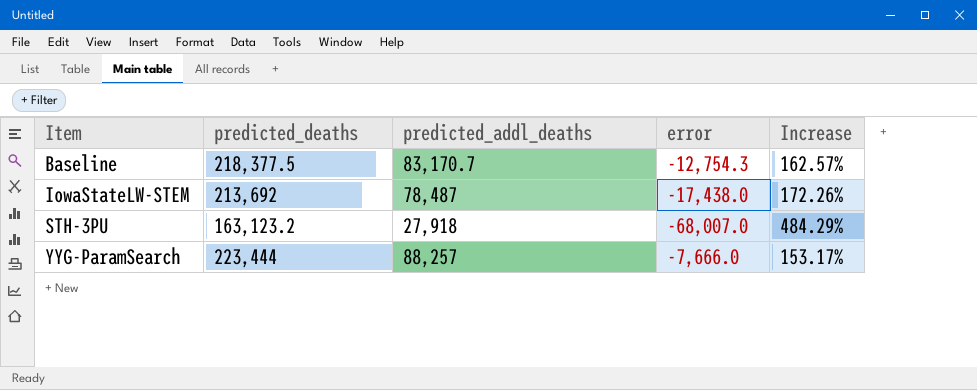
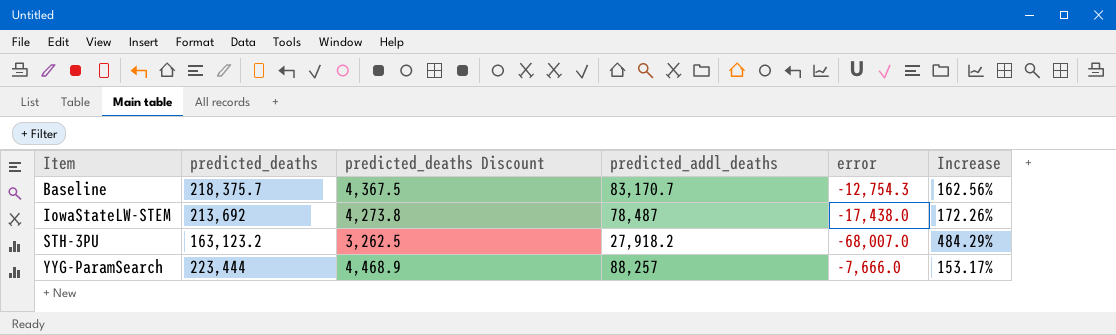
column predicted_deaths Discount | formula: none -> [predicted_deaths] * 0.02
Baseline | predicted_deaths: 218,377.5 -> 218,375.7
Baseline | Increase: 162.57% -> 162.56%
STH-3PU | predicted_addl_deaths: 27,918 -> 27,918.2

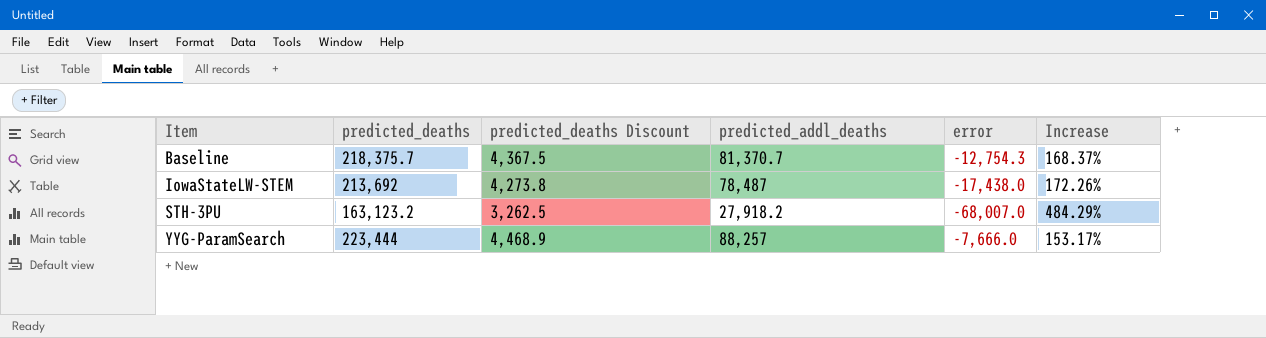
Baseline | predicted_addl_deaths: 83,170.7 -> 81,370.7
Baseline | Increase: 162.56% -> 168.37%

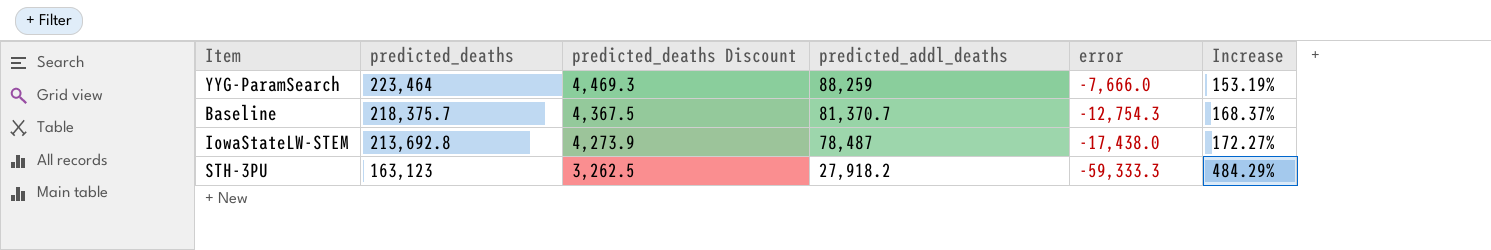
row order: Item ascending -> predicted_deaths descending
YYG-ParamSearch | predicted_deaths: 223,444 -> 223,464
YYG-ParamSearch | predicted_deaths Discount: 4,468.9 -> 4,469.3
YYG-ParamSearch | predicted_addl_deaths: 88,257 -> 88,259
YYG-ParamSearch | Increase: 153.17% -> 153.19%
IowaStateLW-STEM | predicted_deaths: 213,692 -> 213,692.8
IowaStateLW-STEM | predicted_deaths Discount: 4,273.8 -> 4,273.9
IowaStateLW-STEM | Increase: 172.26% -> 172.27%
STH-3PU | predicted_deaths: 163,123.2 -> 163,123
STH-3PU | error: -68,007.0 -> -59,333.3

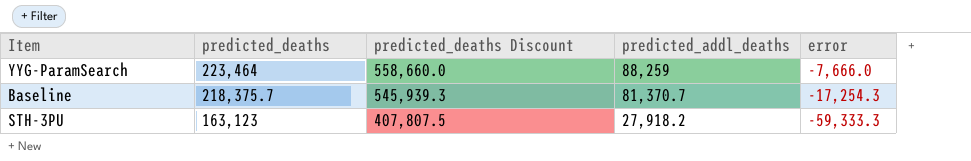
column Increase | formula: ([predicted_deaths] - [predicted_addl_deaths]) / [predicted_addl_deaths] -> none
column predicted_deaths Discount | formula: [predicted_deaths] * 0.02 -> [predicted_deaths] * 2.5
row IowaStateLW-STEM: 213,692.8 | 4,273.9 | 78,487 | -17,438.0 | 172.27% -> none
Baseline | error: -12,754.3 -> -17,254.3

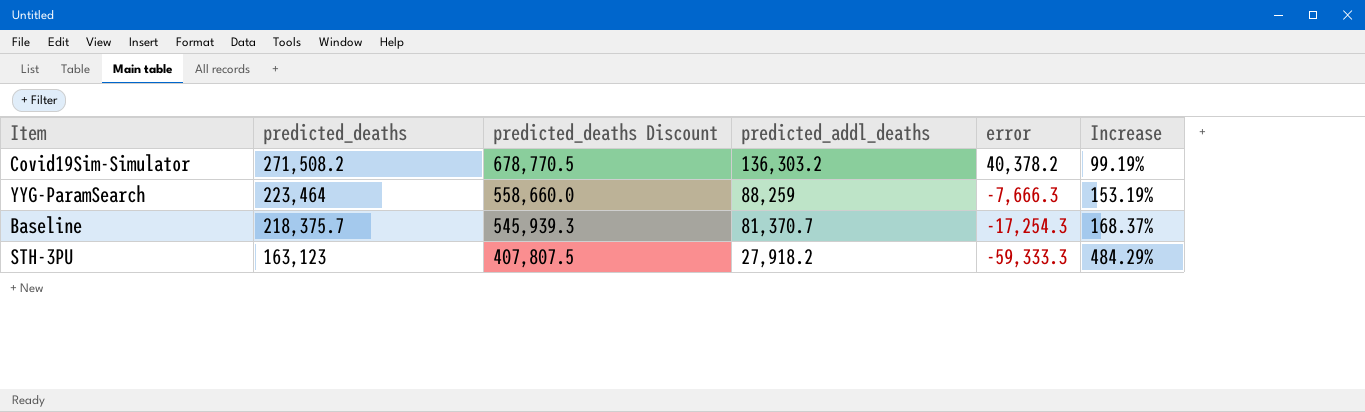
column Increase | formula: none -> ([predicted_deaths] - [predicted_addl_deaths]) / [predicted_addl_deaths]
row Covid19Sim-Simulator: none -> 271,508.2 | 678,770.5 | 136,303.2 | 40,378.2 | 99.19%
YYG-ParamSearch | error: -7,666.0 -> -7,666.3

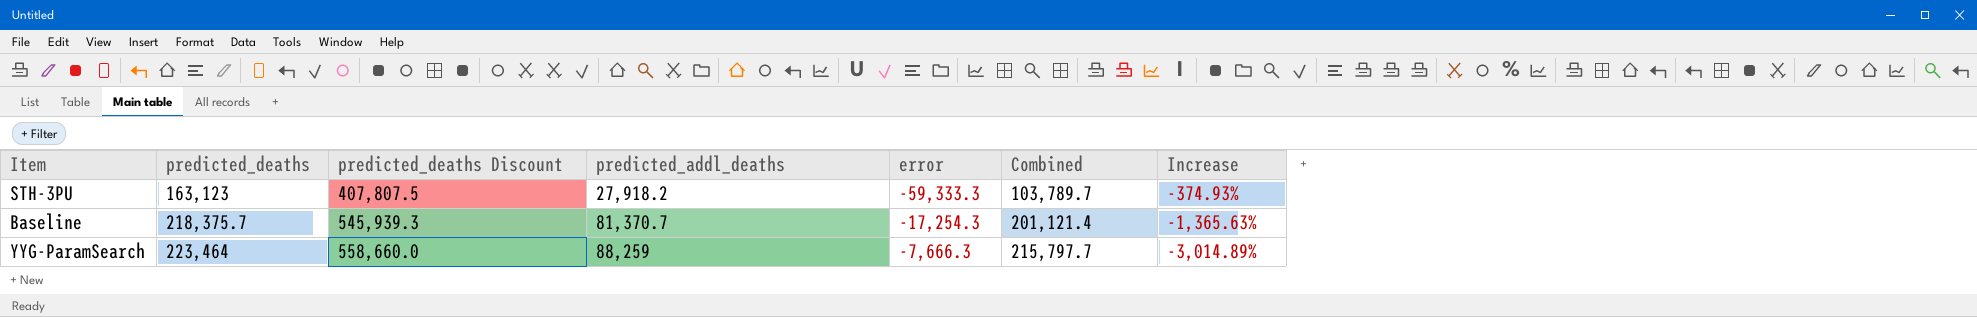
row order: predicted_deaths descending -> predicted_deaths ascending
column Combined | formula: none -> [predicted_deaths] + [error]
column Increase | formula: ([predicted_deaths] - [predicted_addl_deaths]) / [predicted_addl_deaths] -> ([predicted_deaths] - [error]) / [error]
row Covid19Sim-Simulator: 271,508.2 | 678,770.5 | 136,303.2 | 40,378.2 | 99.19% -> none

